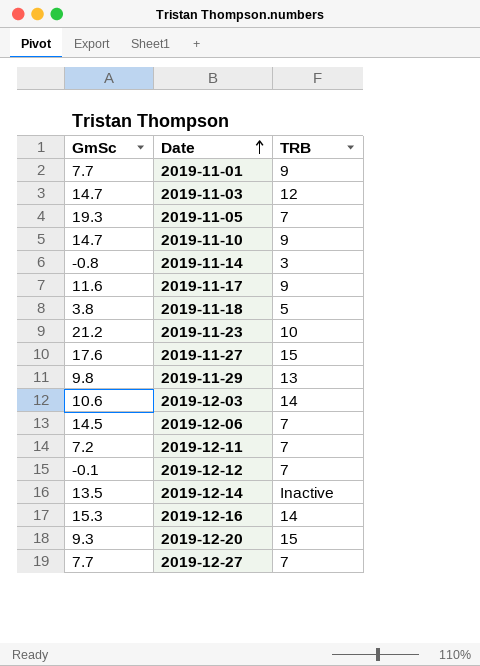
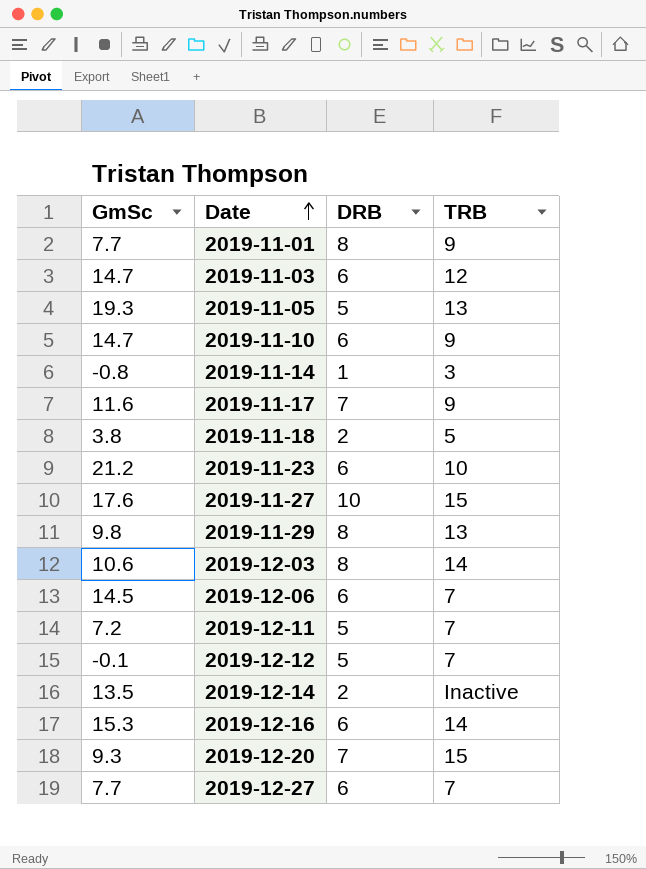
column DRB | position: none -> 3
2019-11-05 | TRB: 7 -> 13

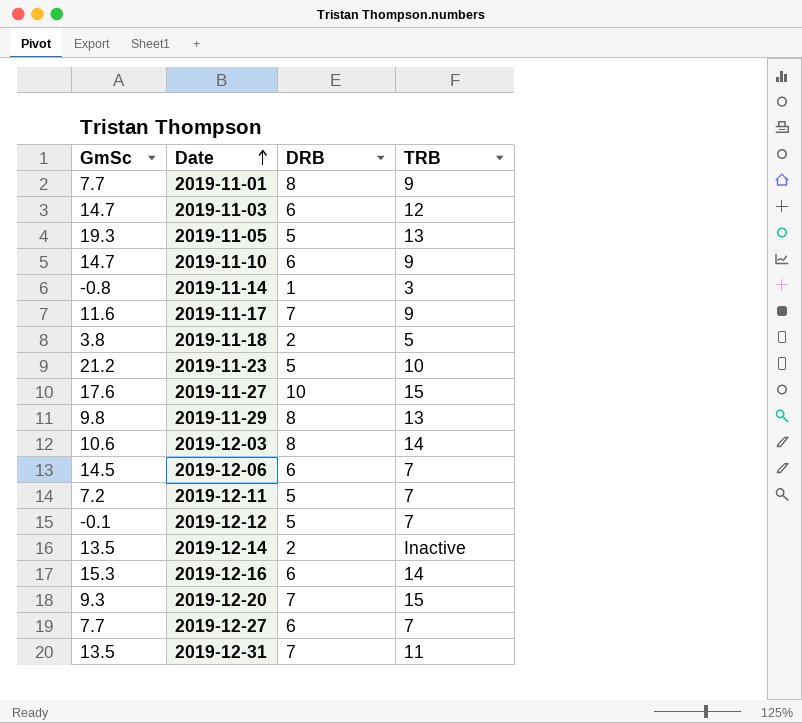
2019-11-23 | DRB: 6 -> 5
row 2019-12-31: none -> 13.5 | 7 | 11

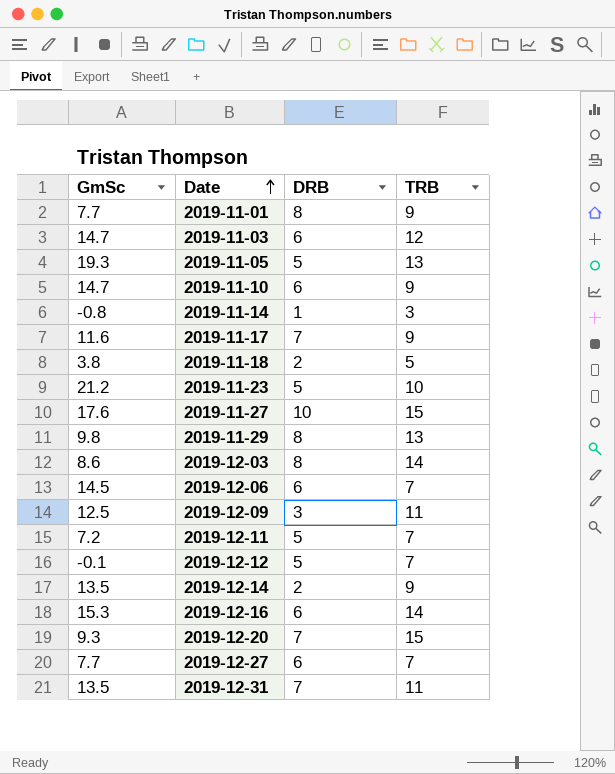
2019-12-03 | GmSc: 10.6 -> 8.6
row 2019-12-09: none -> 12.5 | 3 | 11
2019-12-14 | TRB: Inactive -> 9

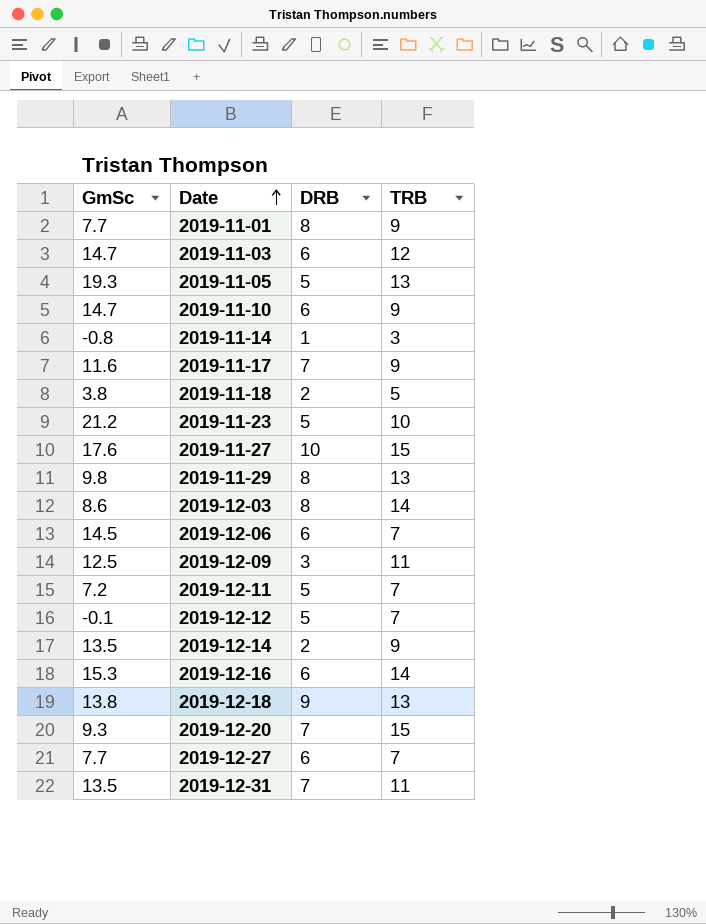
row 2019-12-18: none -> 13.8 | 9 | 13

